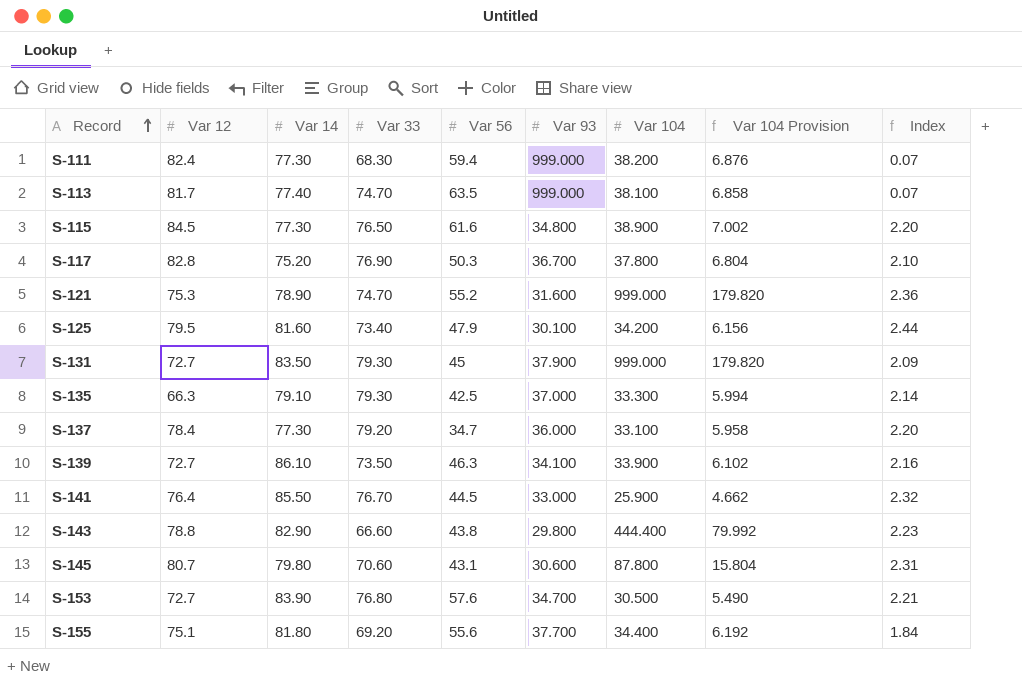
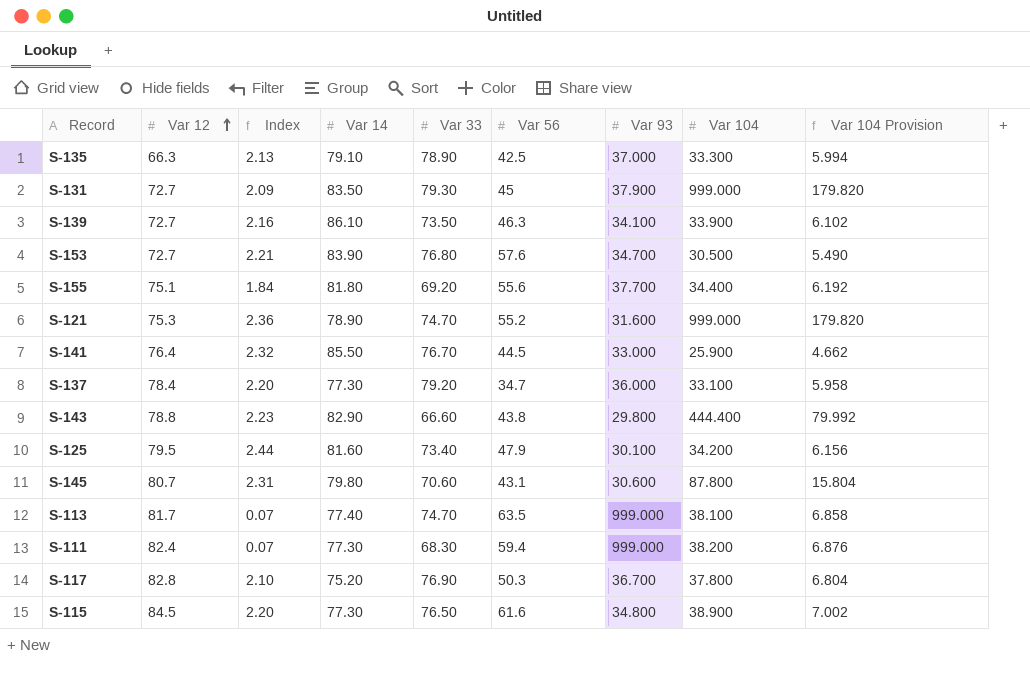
row order: Record ascending -> Var 12 ascending
column Index | position: 9 -> 3
S-135 | Index: 2.14 -> 2.13
S-135 | Var 33: 79.30 -> 78.90

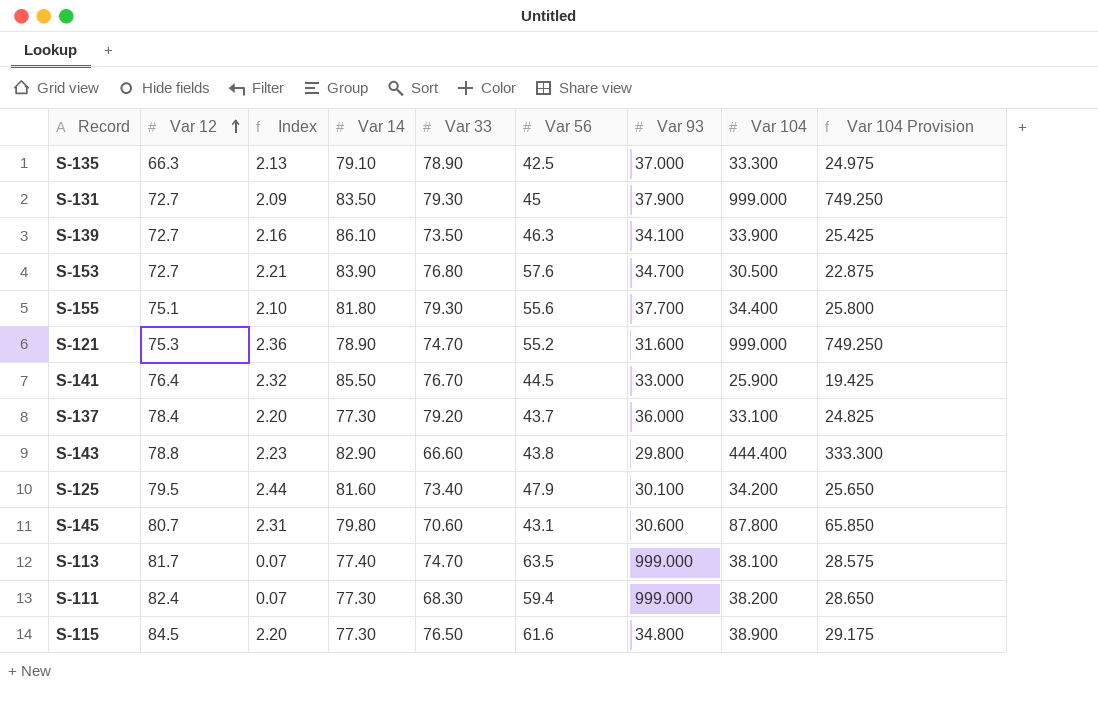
column Var 104 Provision | formula: [Var 104] * 0.18 -> [Var 104] * 0.75
row S-117: 82.8 | 2.10 | 75.20 | 76.90 | 50.3 | 36.700 | 37.800 | 6.804 -> none
S-155 | Index: 1.84 -> 2.10
S-155 | Var 33: 69.20 -> 79.30
S-137 | Var 56: 34.7 -> 43.7

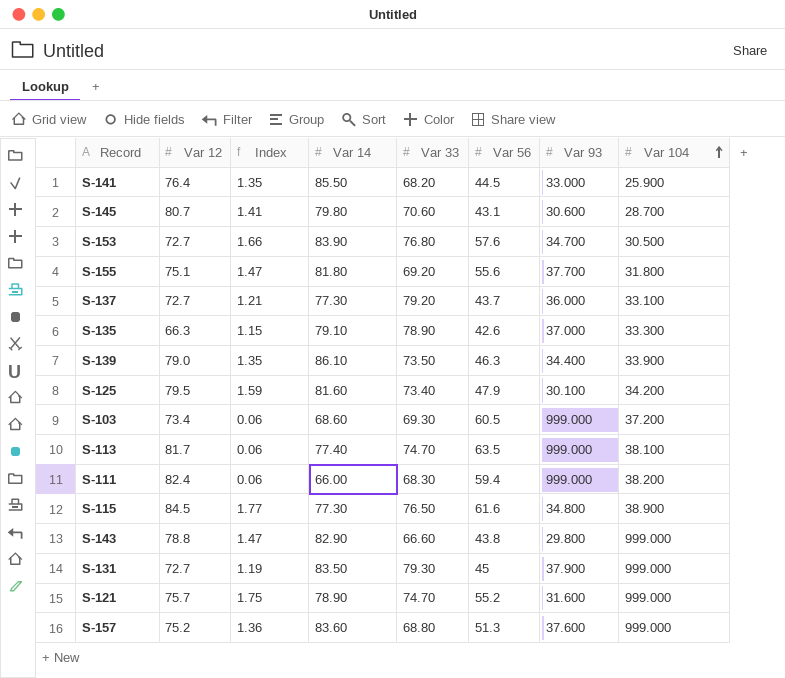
row order: Var 12 ascending -> Var 104 ascending
column Var 104 Provision | formula: [Var 104] * 0.75 -> none
column Index | formula: [Var 33] / [Var 93] -> [Var 56] / [Var 93]
S-141 | Var 33: 76.70 -> 68.20
S-145 | Var 104: 87.800 -> 28.700
S-155 | Var 33: 79.30 -> 69.20
S-155 | Var 104: 34.400 -> 31.800
S-137 | Var 12: 78.4 -> 72.7
S-135 | Var 56: 42.5 -> 42.6
S-139 | Var 12: 72.7 -> 79.0
S-139 | Var 93: 34.100 -> 34.400
row S-103: none -> 73.4 | 0.06 | 68.60 | 69.30 | 60.5 | 999.000 | 37.200
S-111 | Var 14: 77.30 -> 66.00
S-143 | Var 104: 444.400 -> 999.000
S-121 | Var 12: 75.3 -> 75.7
row S-157: none -> 75.2 | 1.36 | 83.60 | 68.80 | 51.3 | 37.600 | 999.000

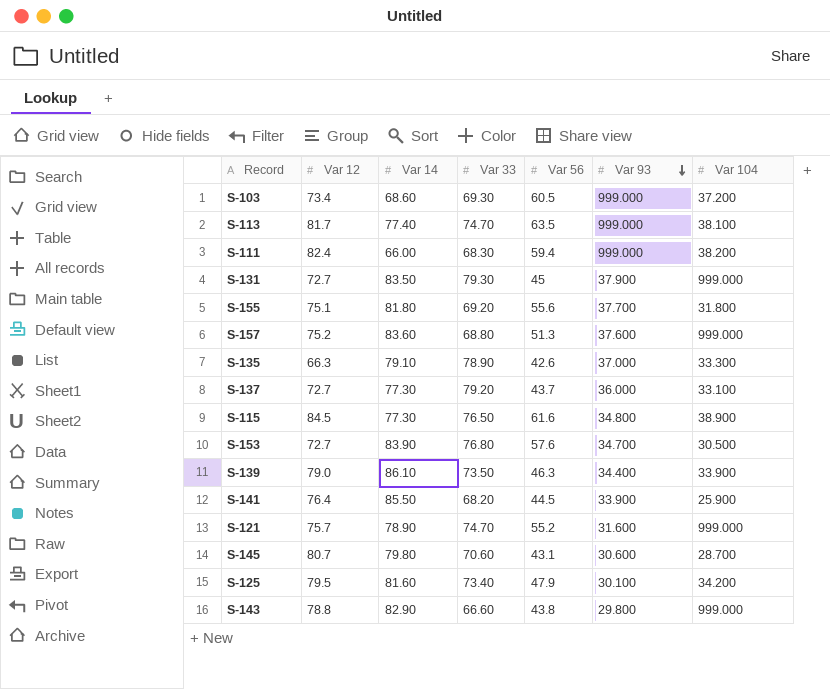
row order: Var 104 ascending -> Var 93 descending
column Index | formula: [Var 56] / [Var 93] -> none
S-141 | Var 93: 33.000 -> 33.900

